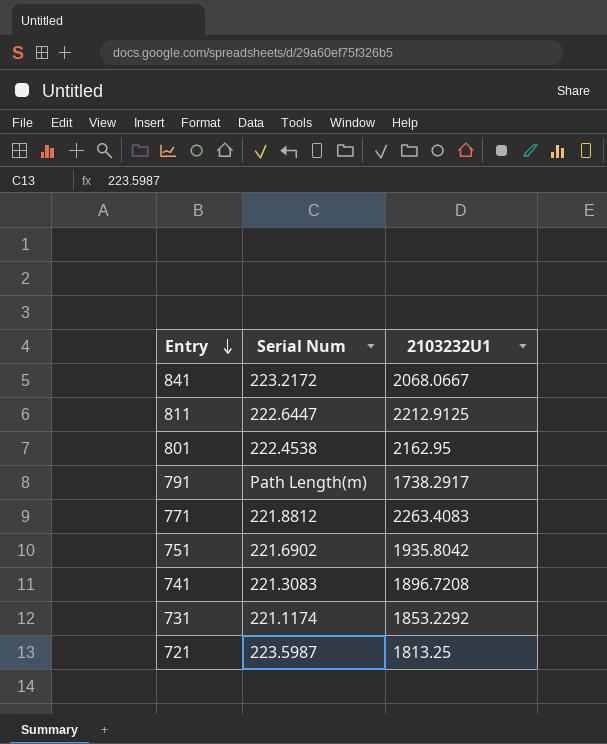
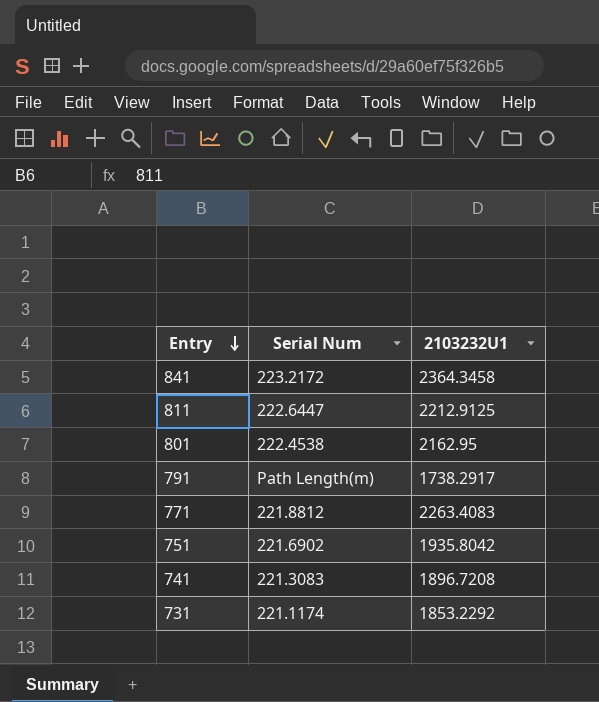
row 721: 223.5987 | 1813.25 -> none
841 | 2103232U1: 2068.0667 -> 2364.3458

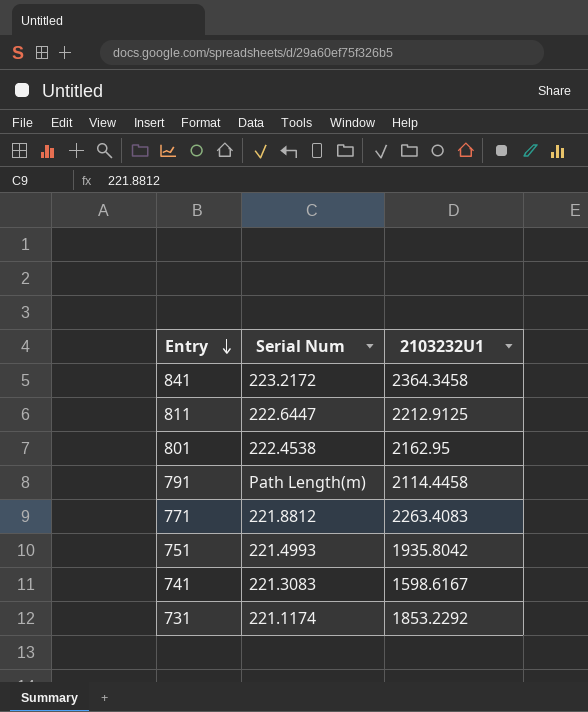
791 | 2103232U1: 1738.2917 -> 2114.4458
751 | Serial Num: 221.6902 -> 221.4993
741 | 2103232U1: 1896.7208 -> 1598.6167

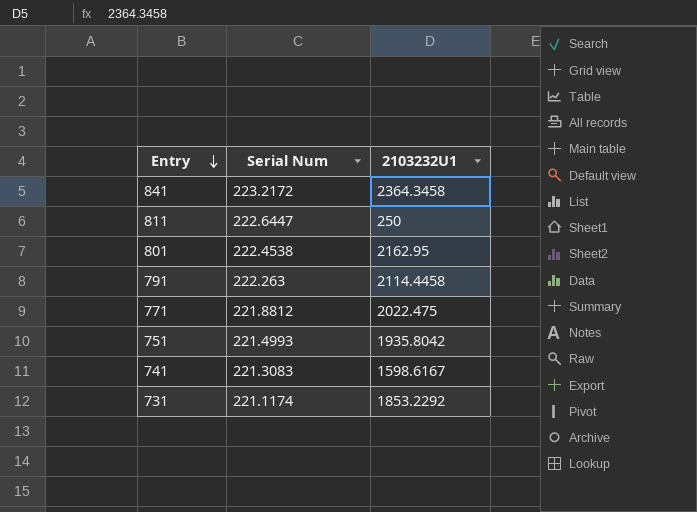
811 | 2103232U1: 2212.9125 -> 250
791 | Serial Num: Path Length(m) -> 222.263
771 | 2103232U1: 2263.4083 -> 2022.475

